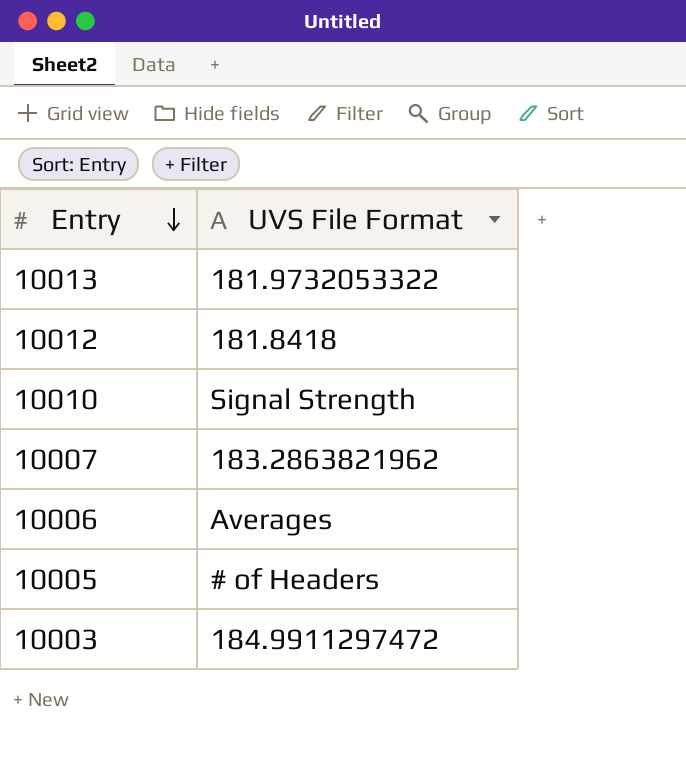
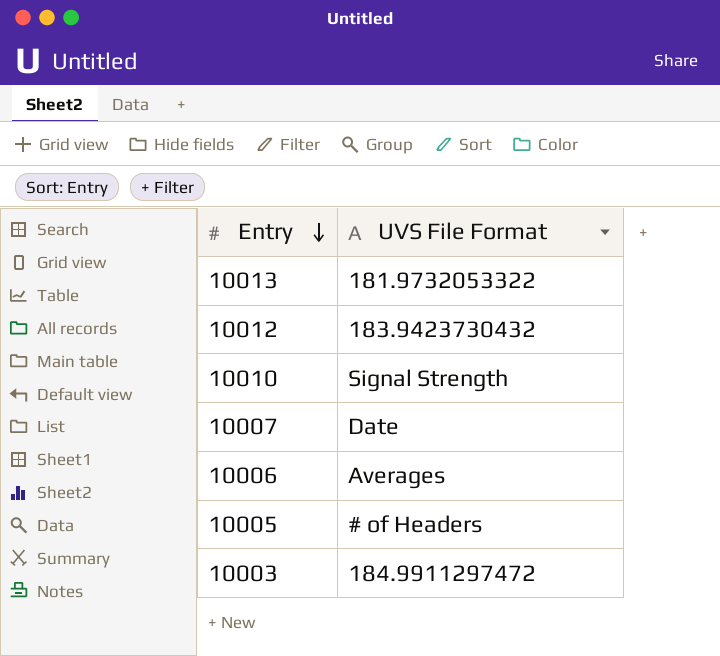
10012 | UVS File Format: 181.8418 -> 183.9423730432
10007 | UVS File Format: 183.2863821962 -> Date

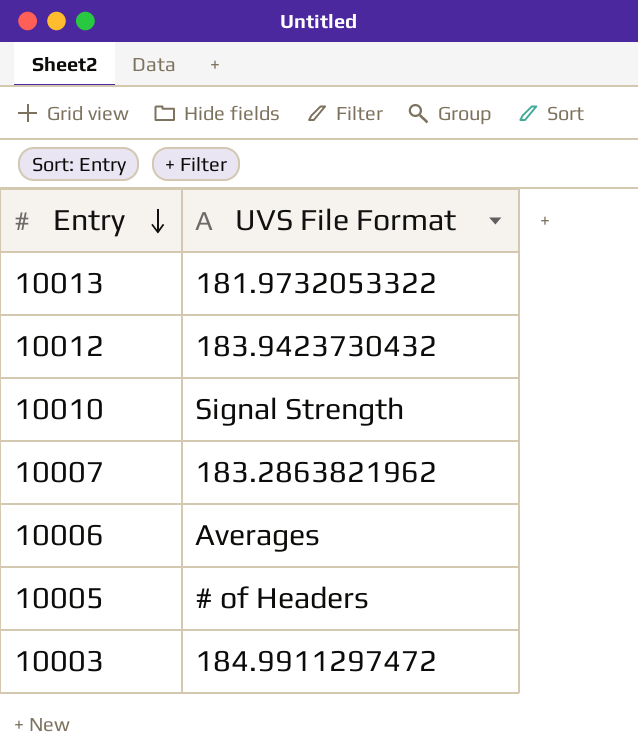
10007 | UVS File Format: Date -> 183.2863821962

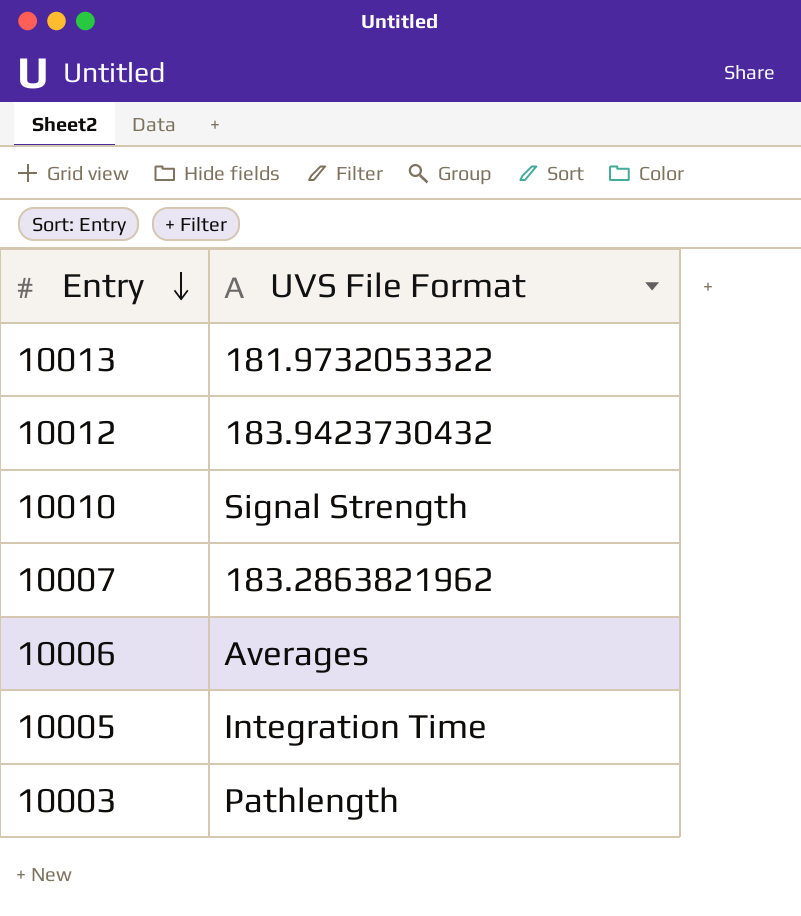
10005 | UVS File Format: # of Headers -> Integration Time
10003 | UVS File Format: 184.9911297472 -> Pathlength

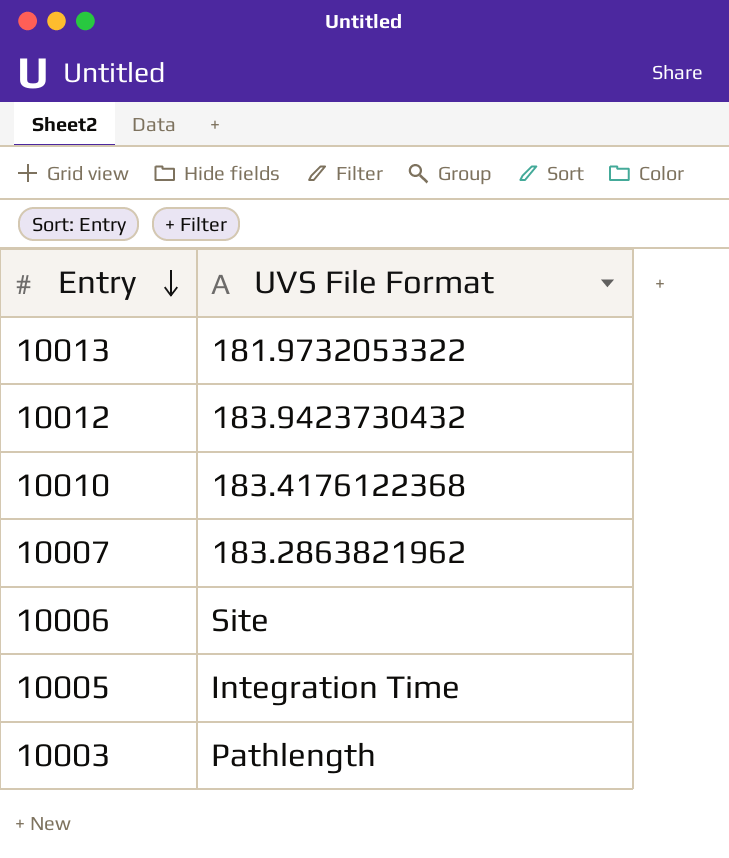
10010 | UVS File Format: Signal Strength -> 183.4176122368
10006 | UVS File Format: Averages -> Site

